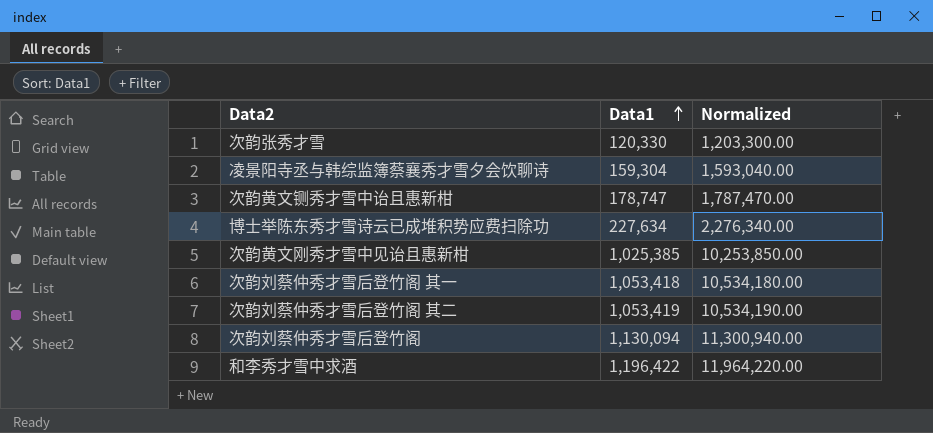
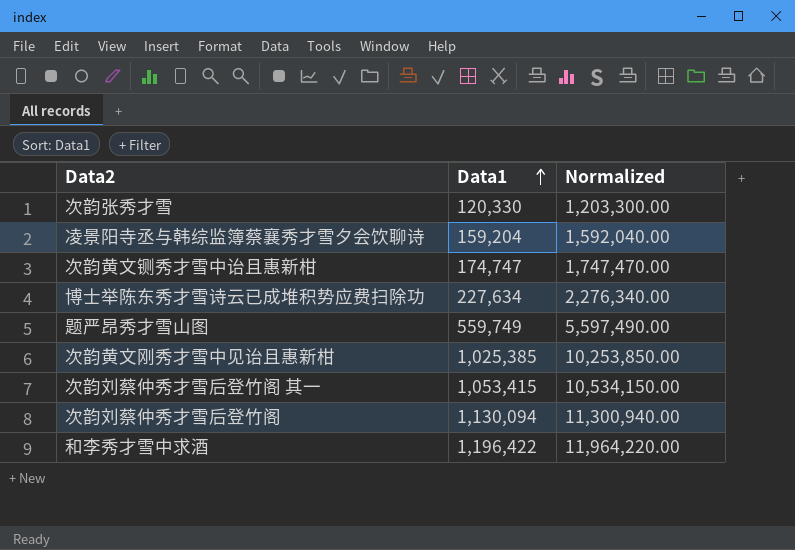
row 次韵刘蔡仲秀才雪后登竹阁 其二: 1,053,419 | 10,534,190.00 -> none
凌景阳寺丞与韩综监簿蔡襄秀才雪夕会饮聊诗 | Data1: 159,304 -> 159,204
凌景阳寺丞与韩综监簿蔡襄秀才雪夕会饮聊诗 | Normalized: 1,593,040.00 -> 1,592,040.00
次韵黄文铡秀才雪中诒且惠新柑 | Data1: 178,747 -> 174,747
次韵黄文铡秀才雪中诒且惠新柑 | Normalized: 1,787,470.00 -> 1,747,470.00
row 题严昂秀才雪山图: none -> 559,749 | 5,597,490.00
次韵刘蔡仲秀才雪后登竹阁 其一 | Data1: 1,053,418 -> 1,053,415
次韵刘蔡仲秀才雪后登竹阁 其一 | Normalized: 10,534,180.00 -> 10,534,150.00

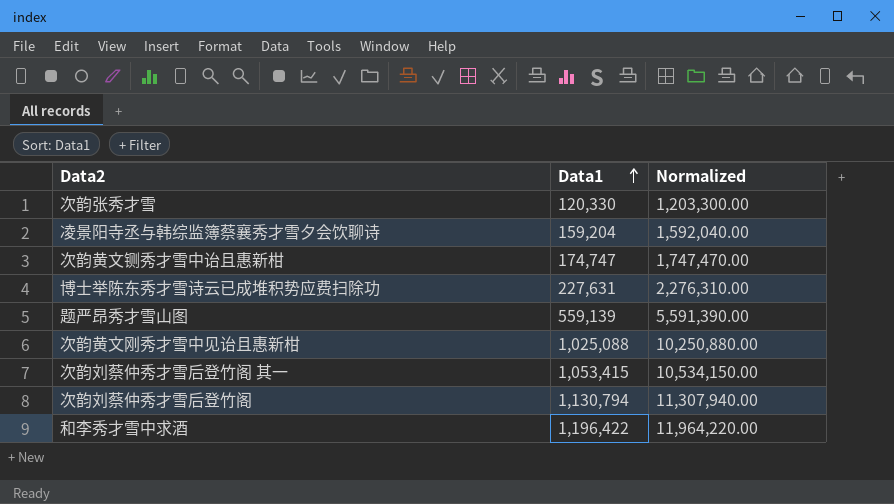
博士举陈东秀才雪诗云已成堆积势应费扫除功 | Data1: 227,634 -> 227,631
博士举陈东秀才雪诗云已成堆积势应费扫除功 | Normalized: 2,276,340.00 -> 2,276,310.00
题严昂秀才雪山图 | Data1: 559,749 -> 559,139
题严昂秀才雪山图 | Normalized: 5,597,490.00 -> 5,591,390.00
次韵黄文刚秀才雪中见诒且惠新柑 | Data1: 1,025,385 -> 1,025,088
次韵黄文刚秀才雪中见诒且惠新柑 | Normalized: 10,253,850.00 -> 10,250,880.00
次韵刘蔡仲秀才雪后登竹阁 | Data1: 1,130,094 -> 1,130,794
次韵刘蔡仲秀才雪后登竹阁 | Normalized: 11,300,940.00 -> 11,307,940.00

